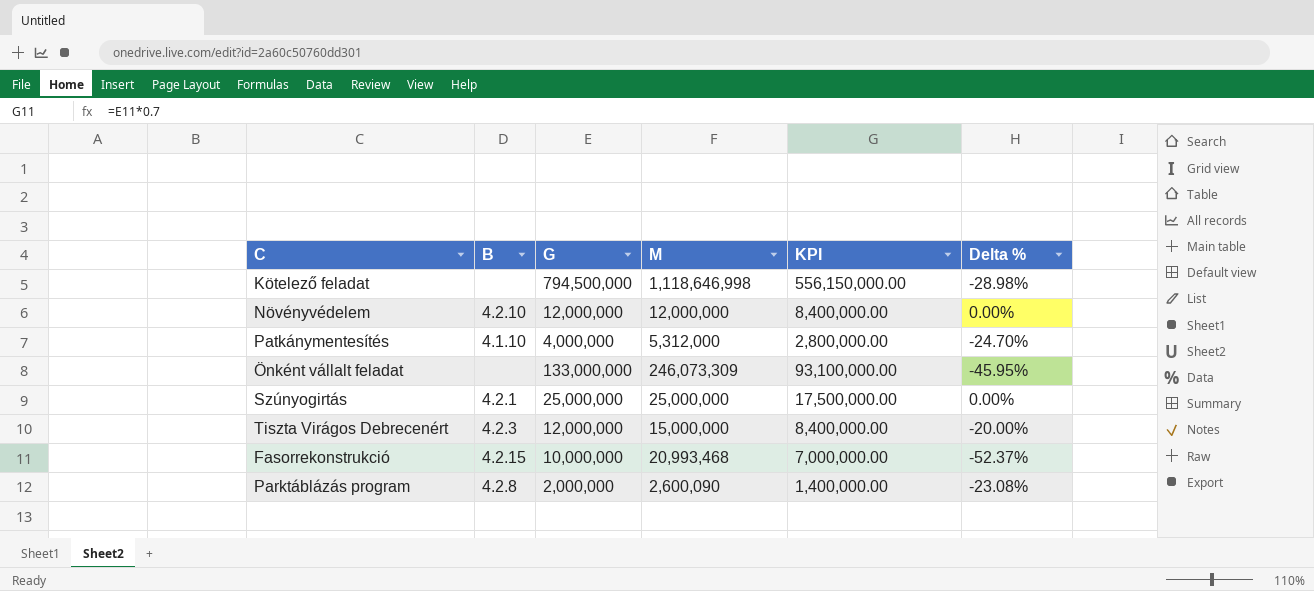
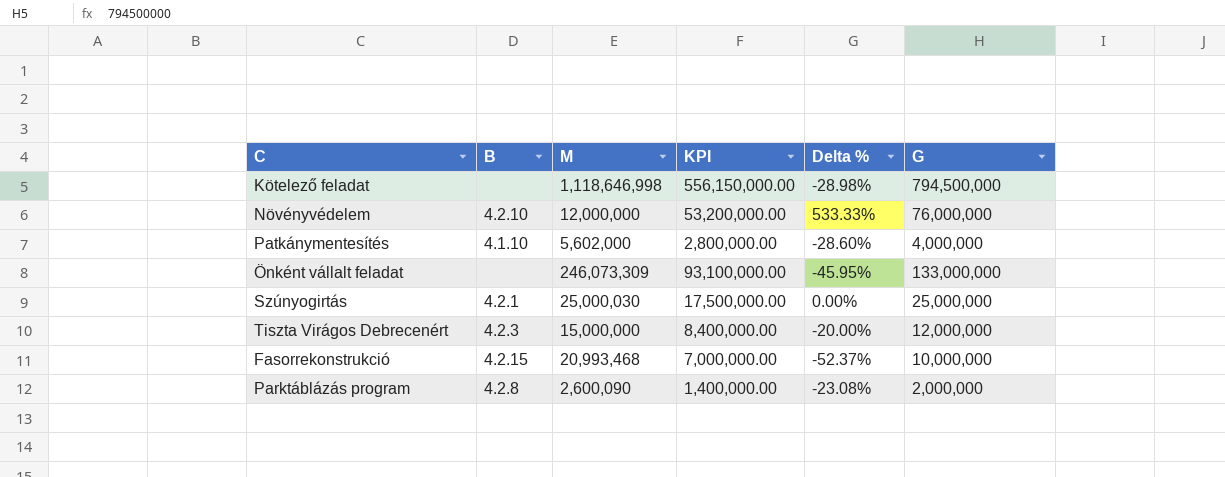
column G | position: 3 -> 6
Növényvédelem | KPI: 8,400,000.00 -> 53,200,000.00
Növényvédelem | Delta %: 0.00% -> 533.33%
Növényvédelem | G: 12,000,000 -> 76,000,000
Patkánymentesítés | M: 5,312,000 -> 5,602,000
Patkánymentesítés | Delta %: -24.70% -> -28.60%
Szúnyogirtás | M: 25,000,000 -> 25,000,030

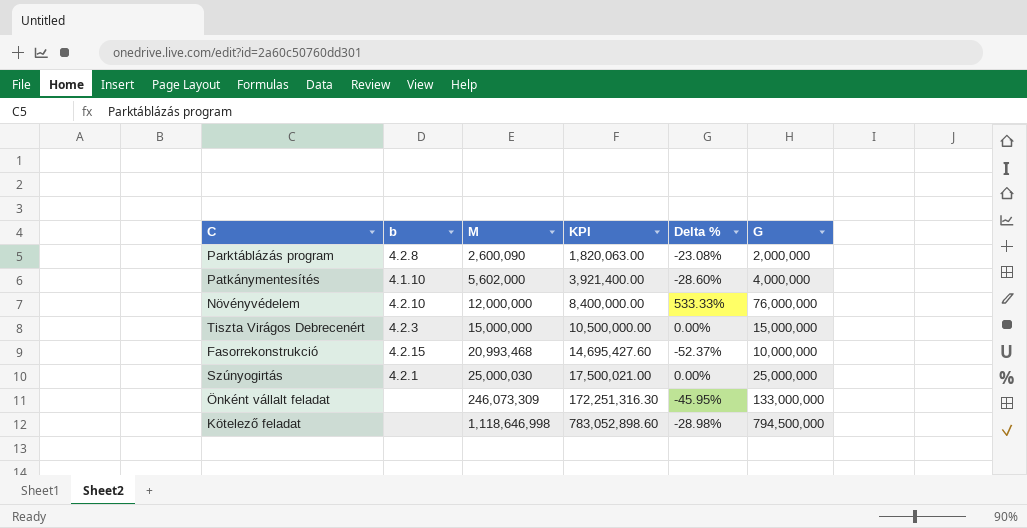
row order: none -> M ascending
column name: B -> b
column KPI | formula: [G] * 0.7 -> [M] * 0.7
Tiszta Virágos Debrecenért | Delta %: -20.00% -> 0.00%
Tiszta Virágos Debrecenért | G: 12,000,000 -> 15,000,000

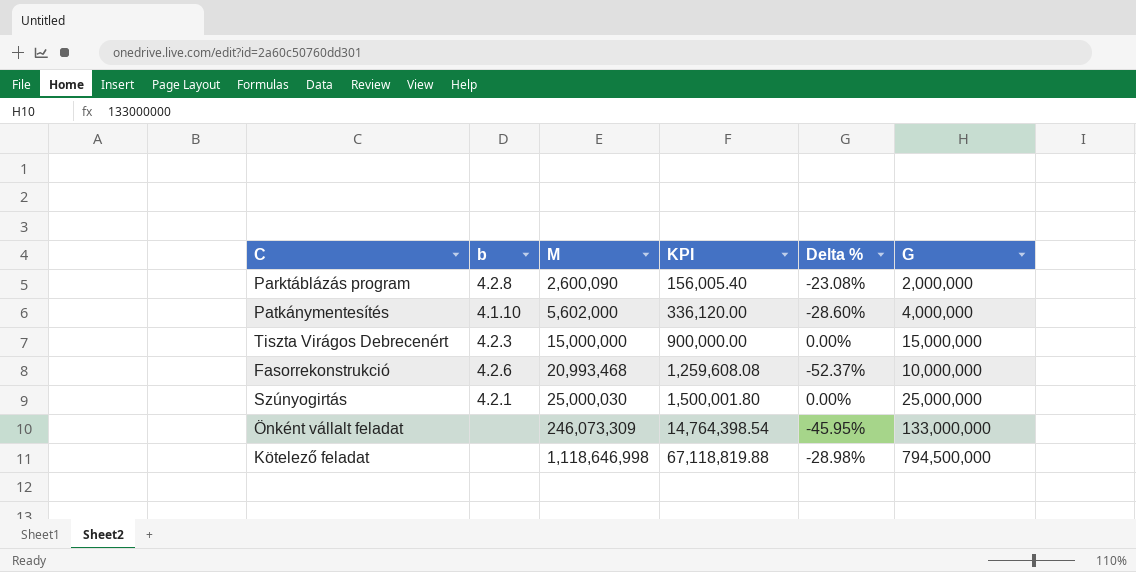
column KPI | formula: [M] * 0.7 -> [M] * 0.06
row Növényvédelem: 4.2.10 | 12,000,000 | 8,400,000.00 | 533.33% | 76,000,000 -> none
Fasorrekonstrukció | b: 4.2.15 -> 4.2.6

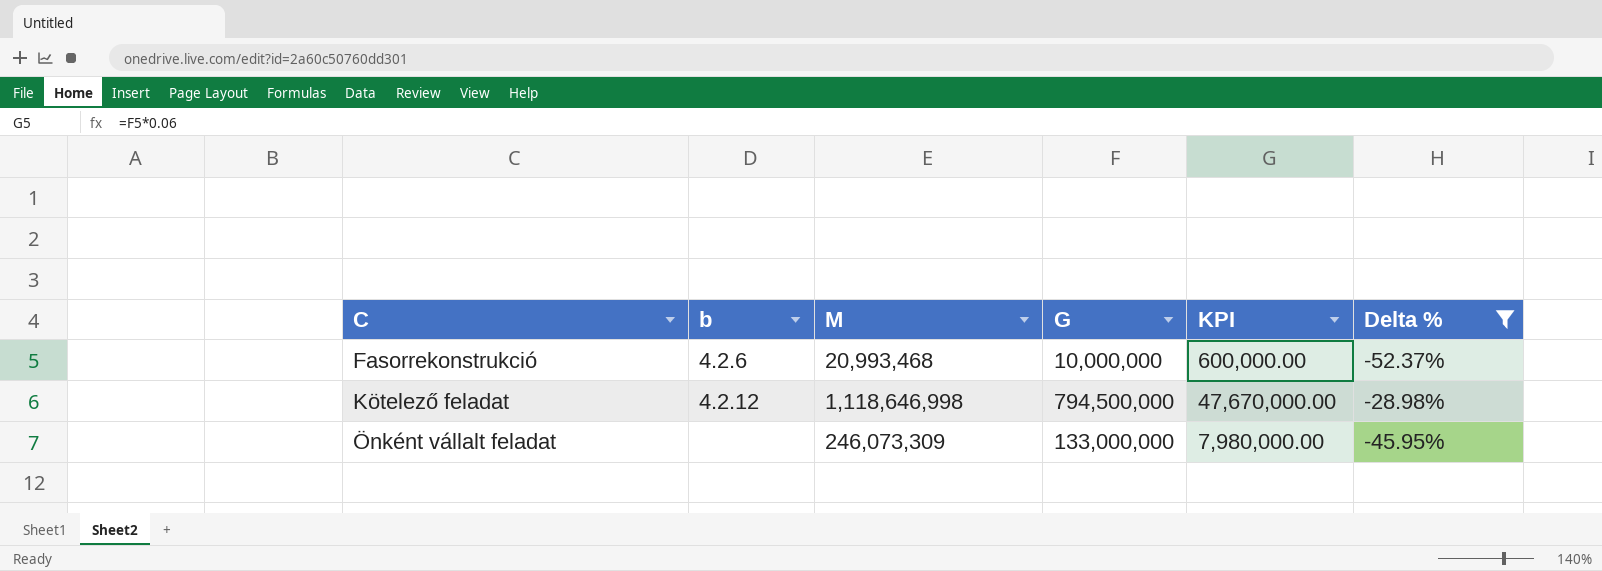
filter: none -> Delta % <= -28.98%
row order: M ascending -> C ascending
column G | position: 6 -> 4
column KPI | formula: [M] * 0.06 -> [G] * 0.06
Kötelező feladat | b: none -> 4.2.12

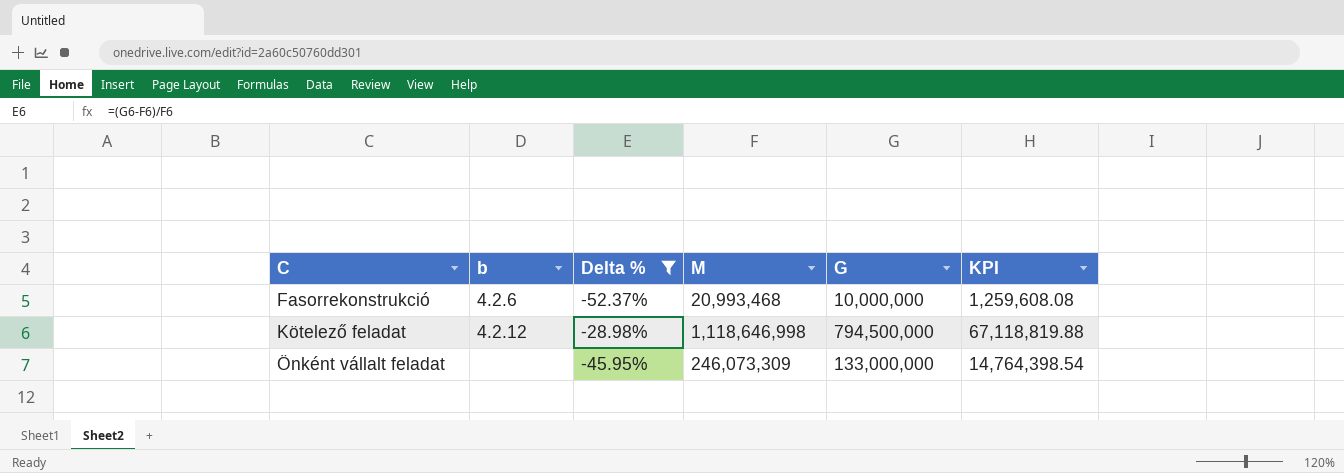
column Delta % | position: 6 -> 3
column KPI | formula: [G] * 0.06 -> [M] * 0.06

